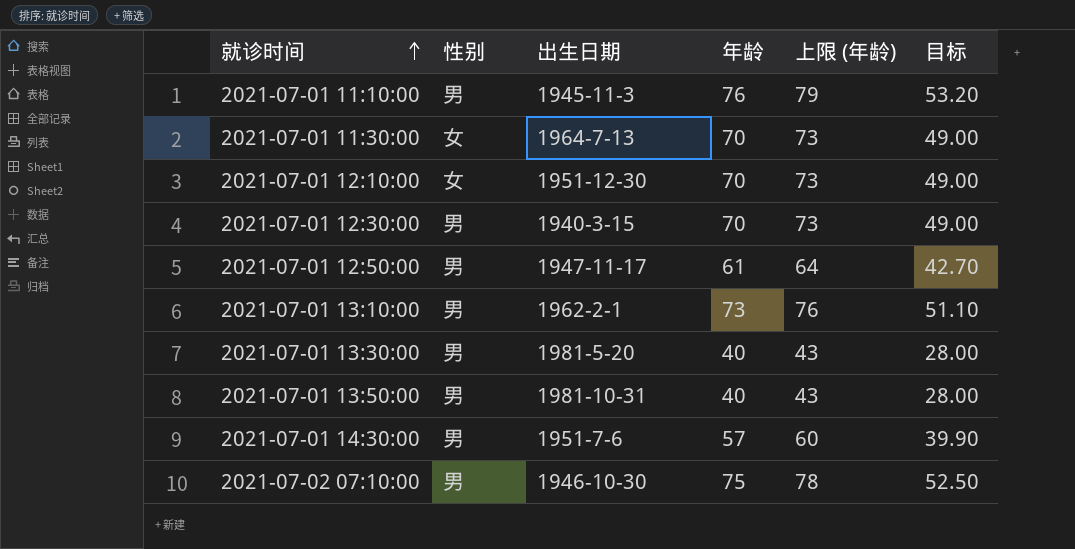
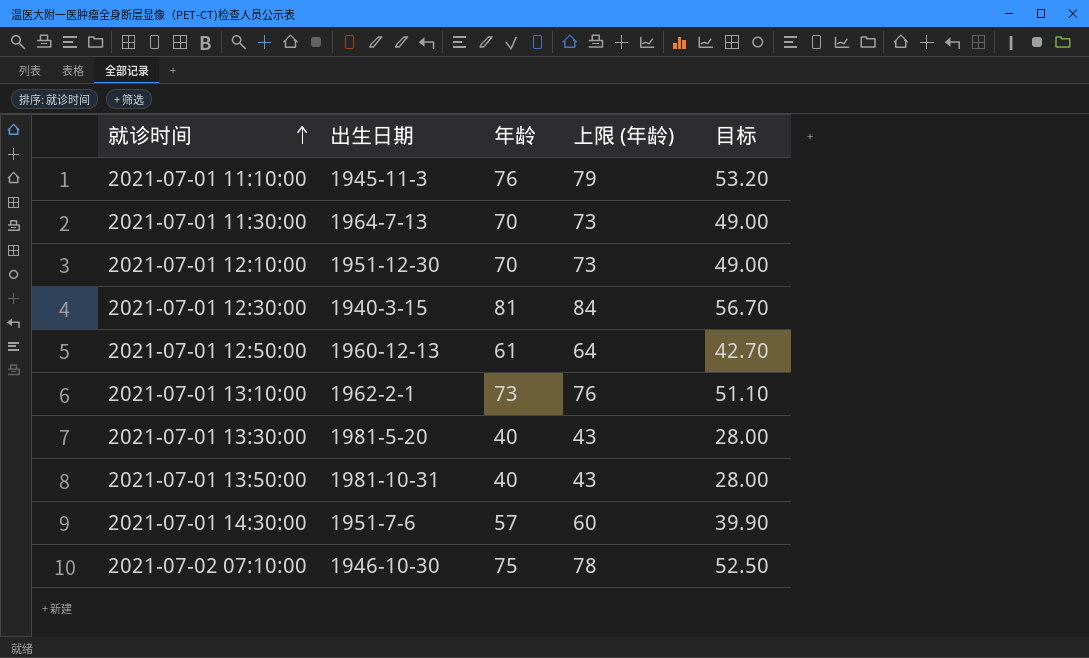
column 性别 | position: 2 -> none
2021-07-01 12:30:00 | 年龄: 70 -> 81
2021-07-01 12:30:00 | 上限 (年龄): 73 -> 84
2021-07-01 12:30:00 | 目标: 49.00 -> 56.70
2021-07-01 12:50:00 | 出生日期: 1947-11-17 -> 1960-12-13

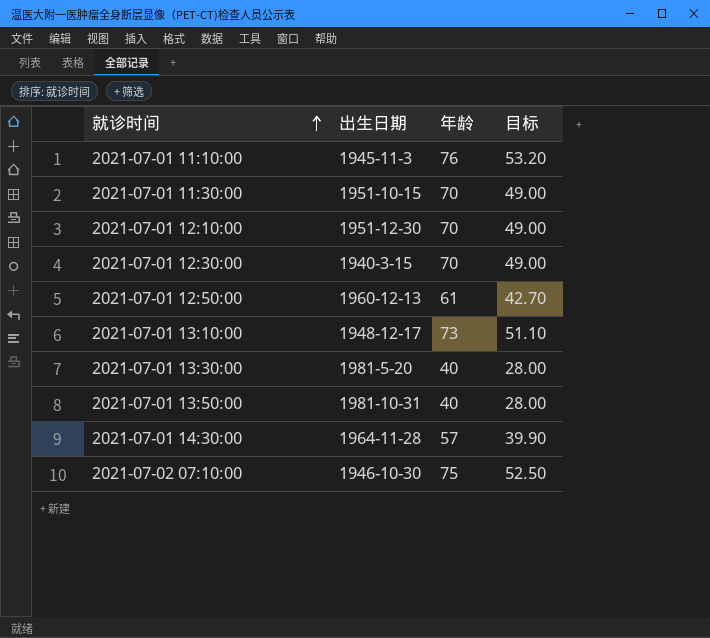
column 上限 (年龄) | formula: [年龄] + 3 -> none
2021-07-01 11:30:00 | 出生日期: 1964-7-13 -> 1951-10-15
2021-07-01 12:30:00 | 年龄: 81 -> 70
2021-07-01 12:30:00 | 目标: 56.70 -> 49.00
2021-07-01 13:10:00 | 出生日期: 1962-2-1 -> 1948-12-17
2021-07-01 14:30:00 | 出生日期: 1951-7-6 -> 1964-11-28

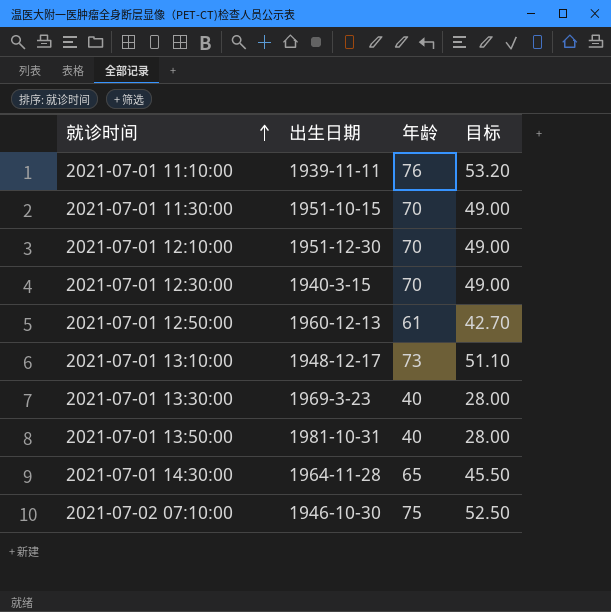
2021-07-01 11:10:00 | 出生日期: 1945-11-3 -> 1939-11-11
2021-07-01 13:30:00 | 出生日期: 1981-5-20 -> 1969-3-23
2021-07-01 14:30:00 | 年龄: 57 -> 65
2021-07-01 14:30:00 | 目标: 39.90 -> 45.50

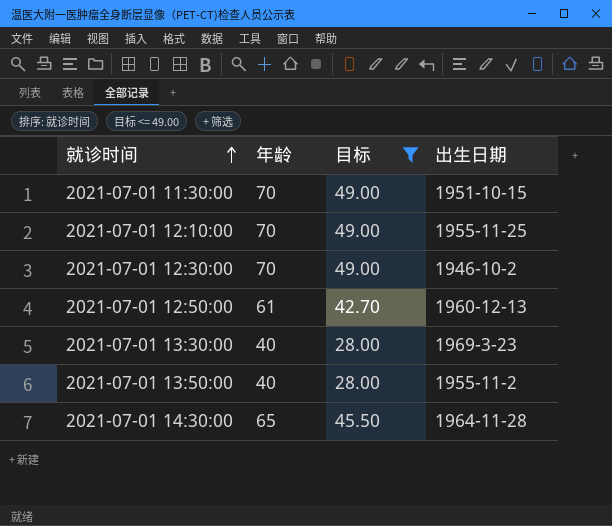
filter: none -> 目标 <= 49.00
column 出生日期 | position: 2 -> 4
2021-07-01 12:10:00 | 出生日期: 1951-12-30 -> 1955-11-25
2021-07-01 12:30:00 | 出生日期: 1940-3-15 -> 1946-10-2
2021-07-01 13:50:00 | 出生日期: 1981-10-31 -> 1955-11-2

